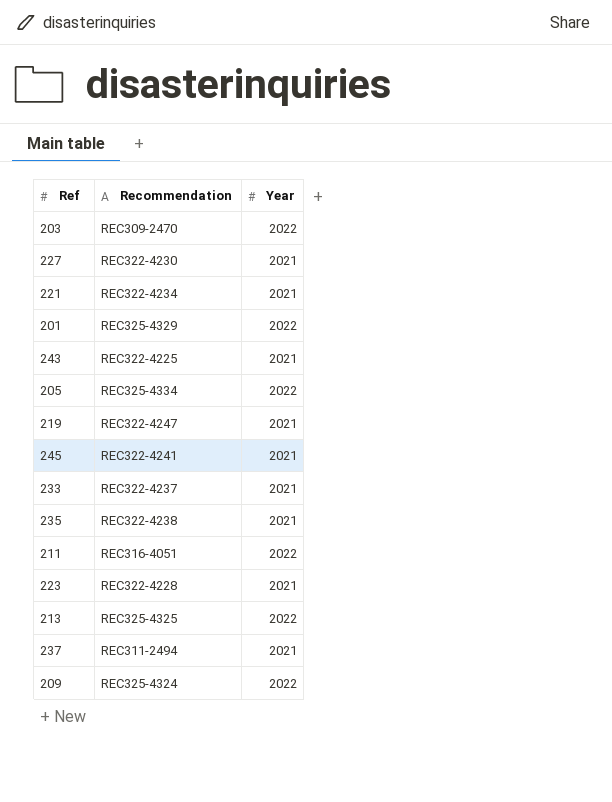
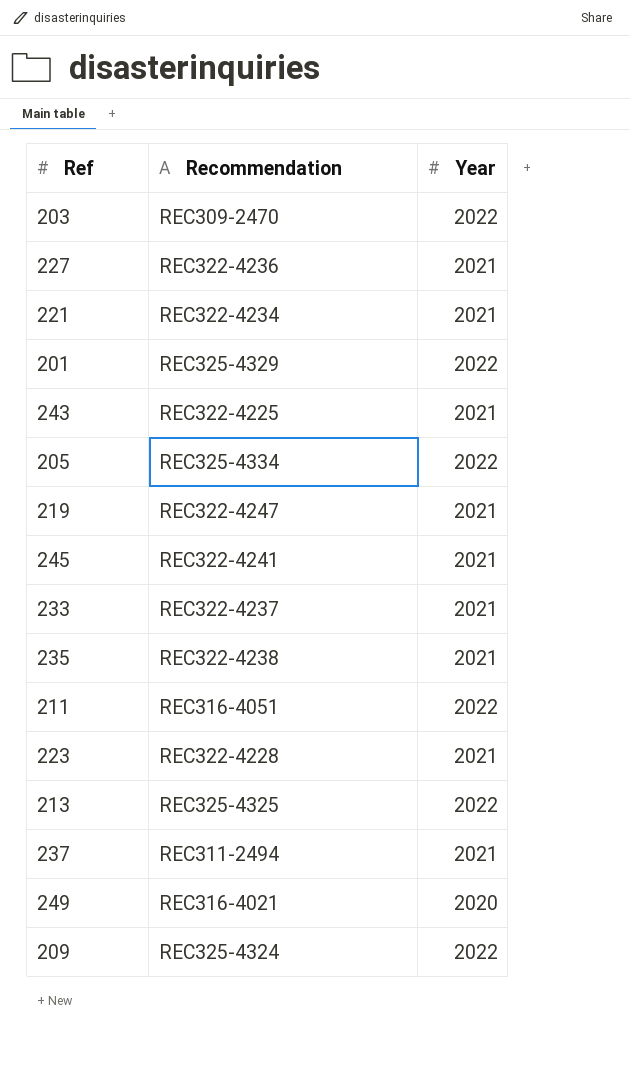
227 | Recommendation: REC322-4230 -> REC322-4236
row 249: none -> REC316-4021 | 2020

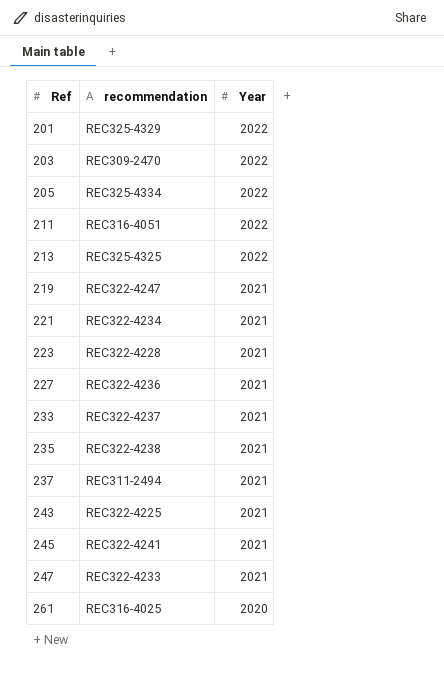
row order: none -> Ref ascending
column name: Recommendation -> recommendation
row 249: REC316-4021 | 2020 -> none
row 209: REC325-4324 | 2022 -> none
row 247: none -> REC322-4233 | 2021
row 261: none -> REC316-4025 | 2020

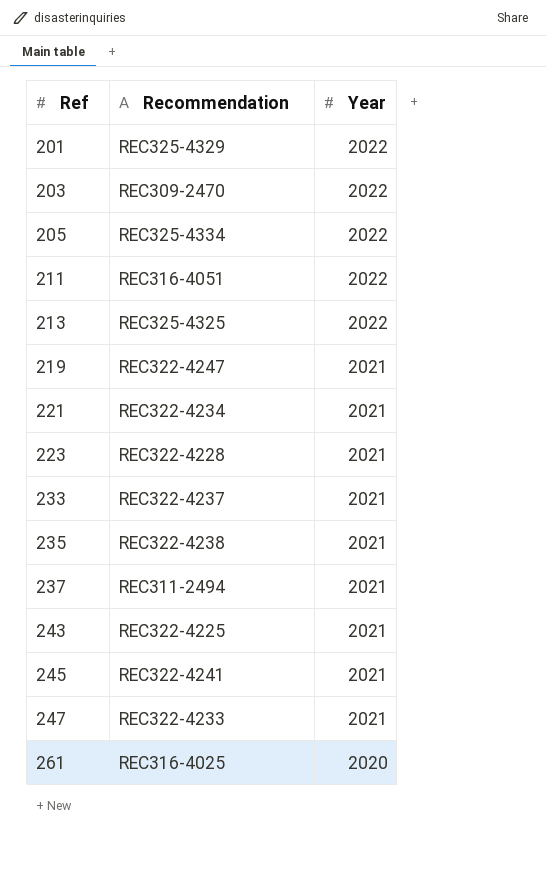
column name: recommendation -> Recommendation
row 227: REC322-4236 | 2021 -> none

